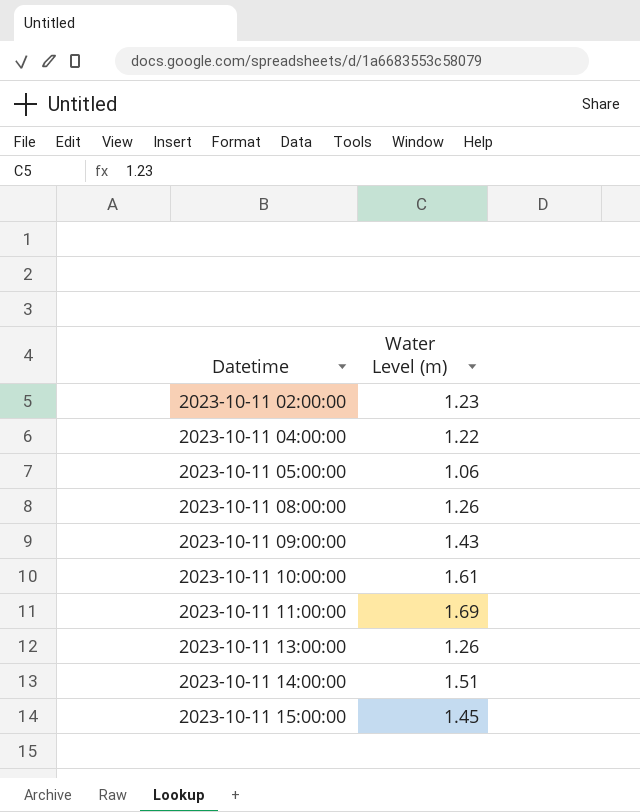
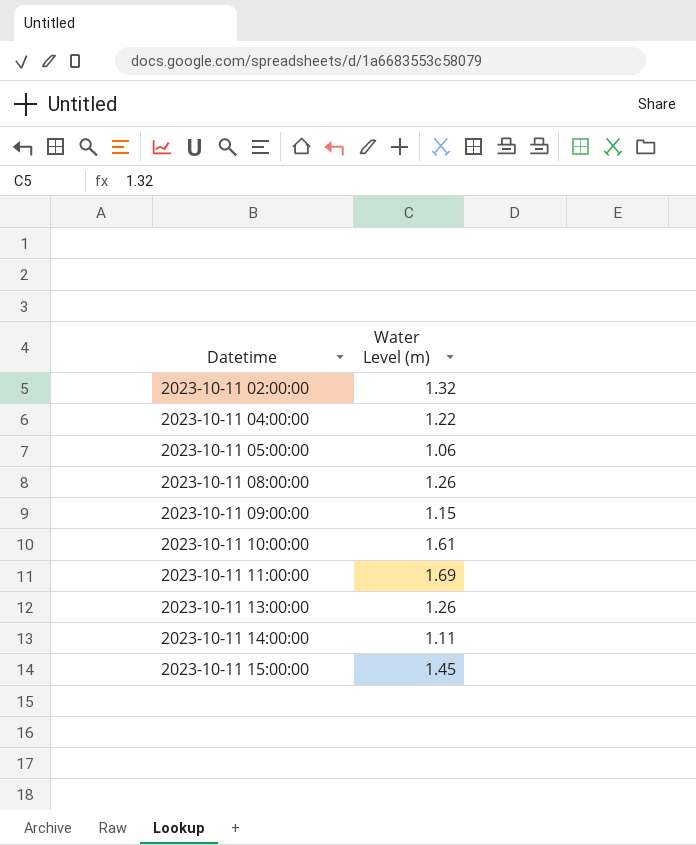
2023-10-11 02:00:00 | Water Level (m): 1.23 -> 1.32
2023-10-11 09:00:00 | Water Level (m): 1.43 -> 1.15
2023-10-11 14:00:00 | Water Level (m): 1.51 -> 1.11

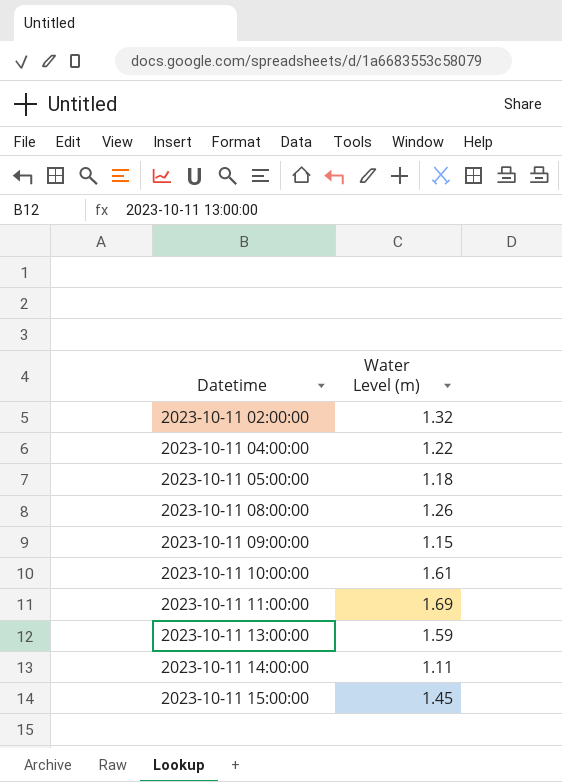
2023-10-11 05:00:00 | Water Level (m): 1.06 -> 1.18
2023-10-11 13:00:00 | Water Level (m): 1.26 -> 1.59

